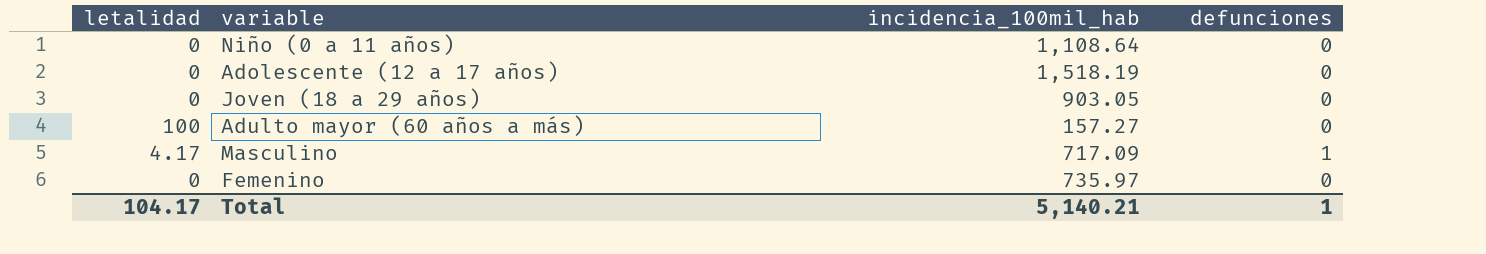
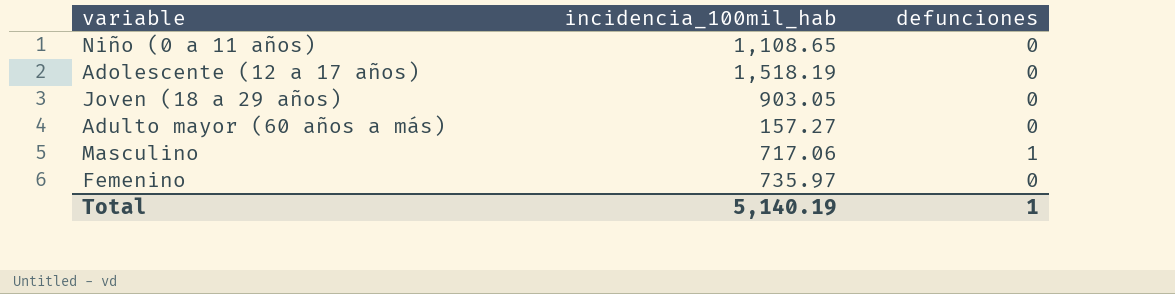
column letalidad | position: 1 -> none
Niño (0 a 11 años) | incidencia_100mil_hab: 1,108.64 -> 1,108.65
Masculino | incidencia_100mil_hab: 717.09 -> 717.06
Total | incidencia_100mil_hab: 5,140.21 -> 5,140.19

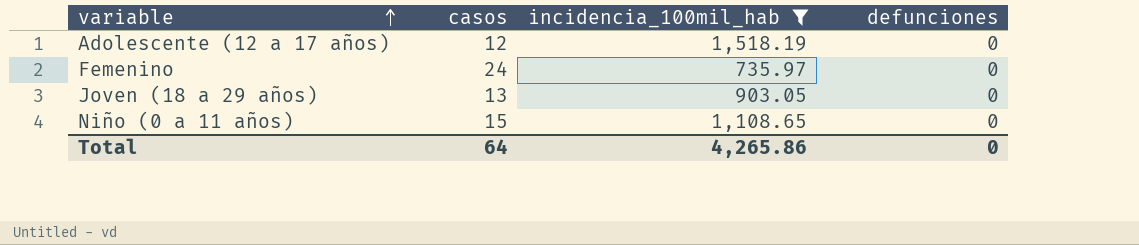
filter: none -> incidencia_100mil_hab >= 735.97
row order: none -> variable ascending
column casos | position: none -> 2
Total | incidencia_100mil_hab: 5,140.19 -> 4,265.86
Total | defunciones: 1 -> 0

